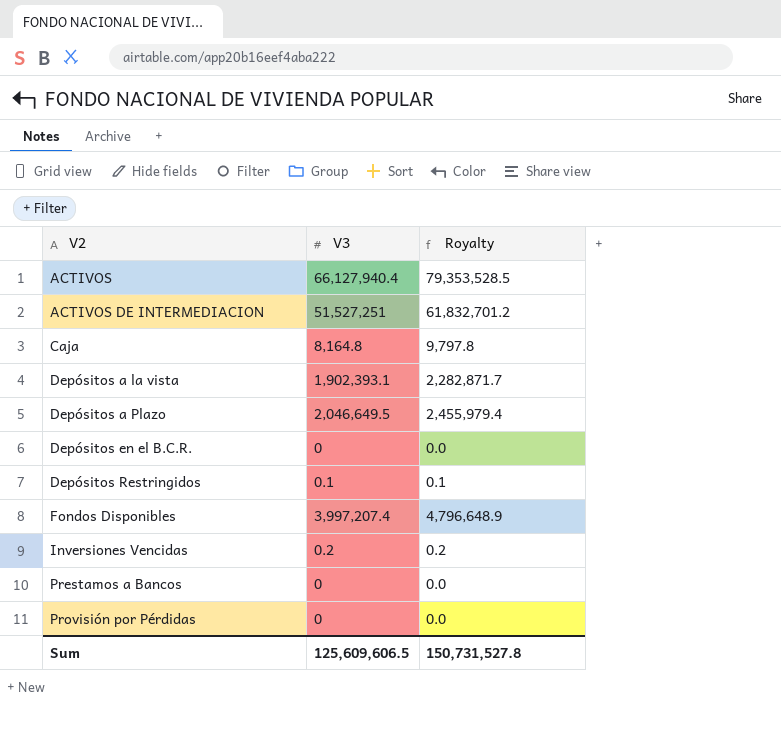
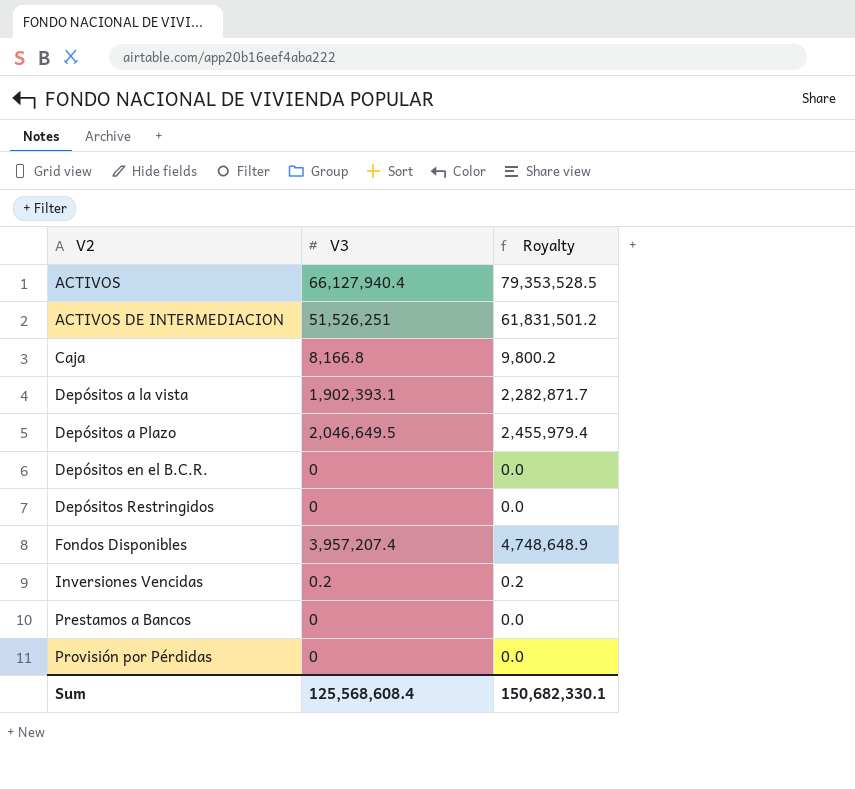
ACTIVOS DE INTERMEDIACION | V3: 51,527,251 -> 51,526,251
ACTIVOS DE INTERMEDIACION | Royalty: 61,832,701.2 -> 61,831,501.2
Caja | V3: 8,164.8 -> 8,166.8
Caja | Royalty: 9,797.8 -> 9,800.2
Depósitos Restringidos | V3: 0.1 -> 0
Depósitos Restringidos | Royalty: 0.1 -> 0.0
Fondos Disponibles | V3: 3,997,207.4 -> 3,957,207.4
Fondos Disponibles | Royalty: 4,796,648.9 -> 4,748,648.9
Sum | V3: 125,609,606.5 -> 125,568,608.4
Sum | Royalty: 150,731,527.8 -> 150,682,330.1

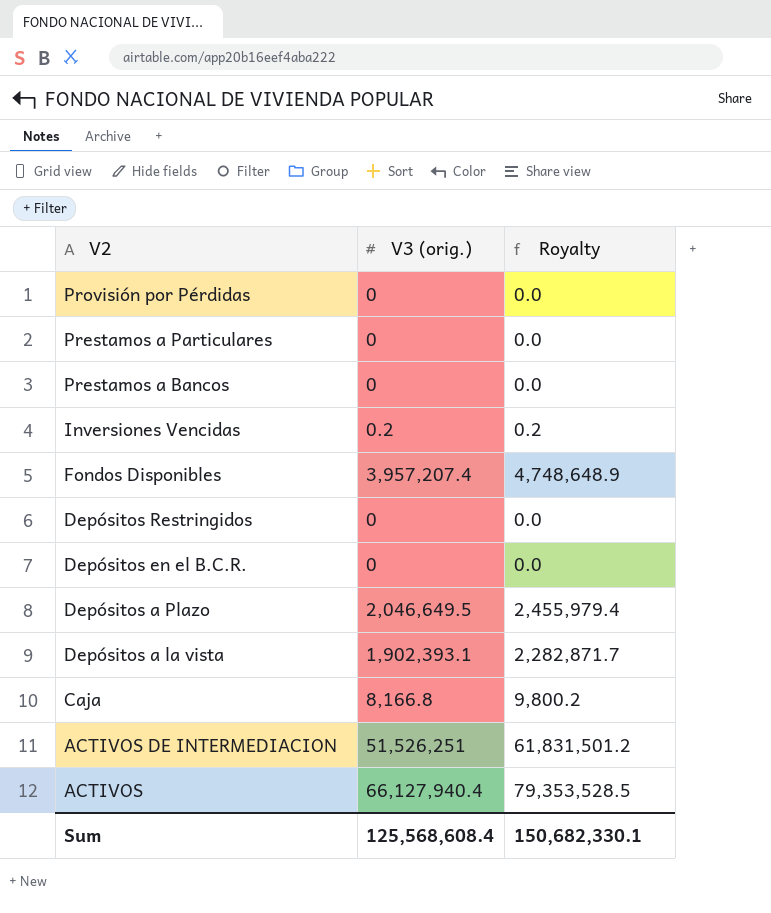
row order: V2 ascending -> V2 descending
column name: V3 -> V3 (orig.)
row Prestamos a Particulares: none -> 0 | 0.0

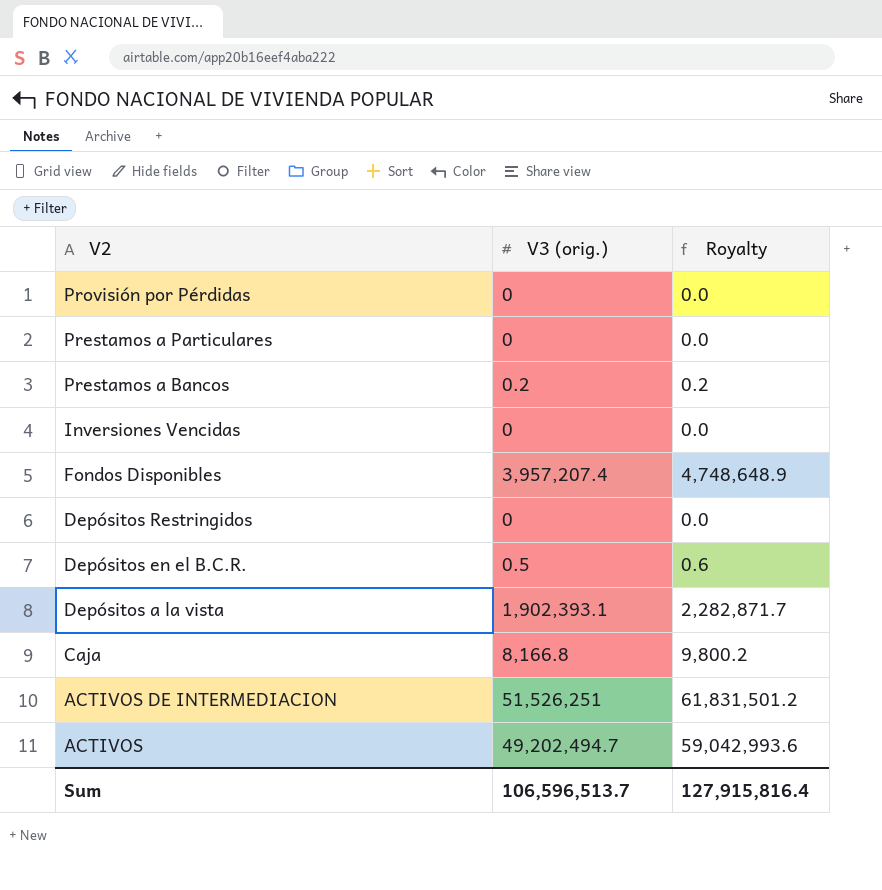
row Depósitos a Plazo: 2,046,649.5 | 2,455,979.4 -> none
Prestamos a Bancos | V3 (orig.): 0 -> 0.2
Prestamos a Bancos | Royalty: 0.0 -> 0.2
Inversiones Vencidas | V3 (orig.): 0.2 -> 0
Inversiones Vencidas | Royalty: 0.2 -> 0.0
Depósitos en el B.C.R. | V3 (orig.): 0 -> 0.5
Depósitos en el B.C.R. | Royalty: 0.0 -> 0.6
ACTIVOS | V3 (orig.): 66,127,940.4 -> 49,202,494.7
ACTIVOS | Royalty: 79,353,528.5 -> 59,042,993.6
Sum | V3 (orig.): 125,568,608.4 -> 106,596,513.7
Sum | Royalty: 150,682,330.1 -> 127,915,816.4

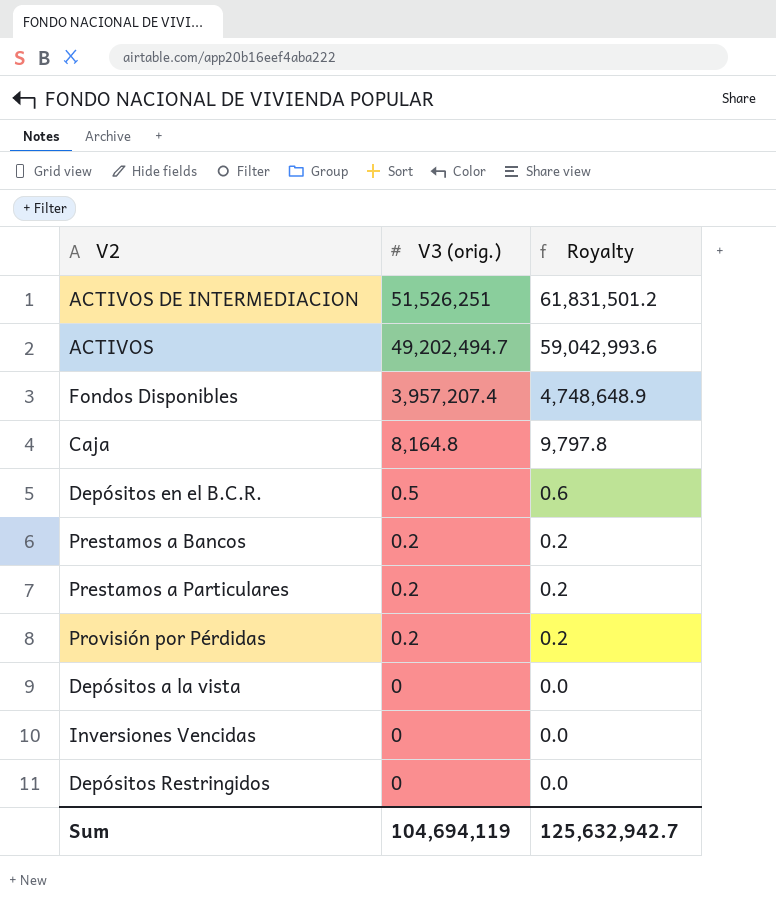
row order: V2 descending -> V3 (orig.) descending
Caja | V3 (orig.): 8,166.8 -> 8,164.8
Caja | Royalty: 9,800.2 -> 9,797.8
Prestamos a Particulares | V3 (orig.): 0 -> 0.2
Prestamos a Particulares | Royalty: 0.0 -> 0.2
Provisión por Pérdidas | V3 (orig.): 0 -> 0.2
Provisión por Pérdidas | Royalty: 0.0 -> 0.2
Depósitos a la vista | V3 (orig.): 1,902,393.1 -> 0
Depósitos a la vista | Royalty: 2,282,871.7 -> 0.0
Sum | V3 (orig.): 106,596,513.7 -> 104,694,119
Sum | Royalty: 127,915,816.4 -> 125,632,942.7

